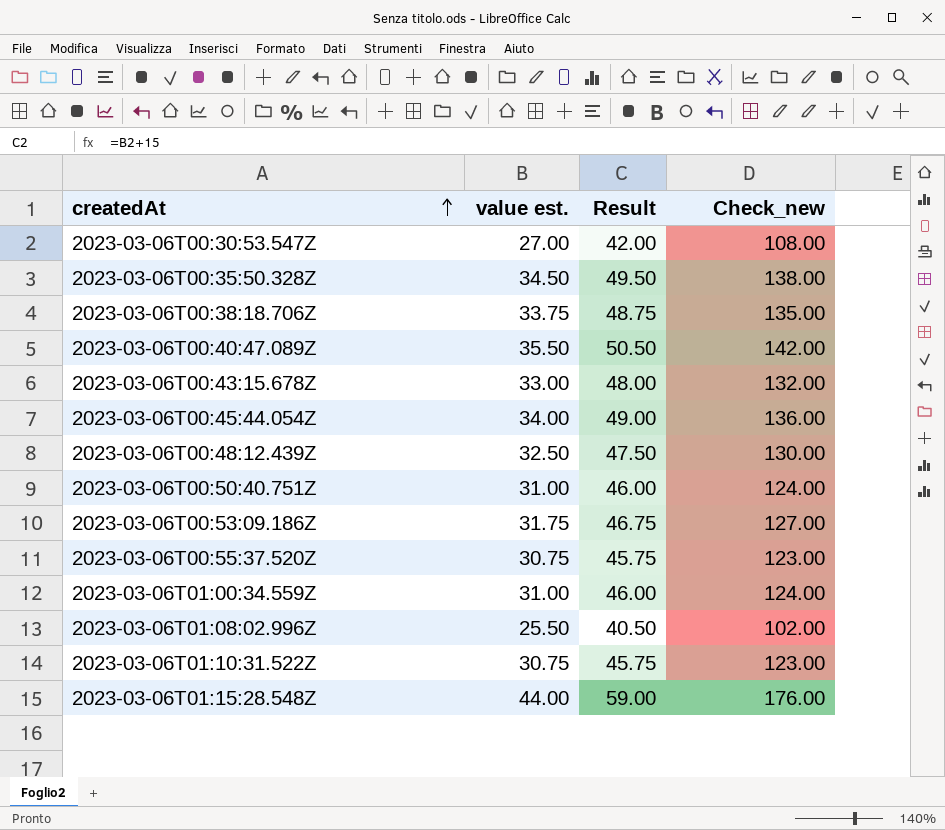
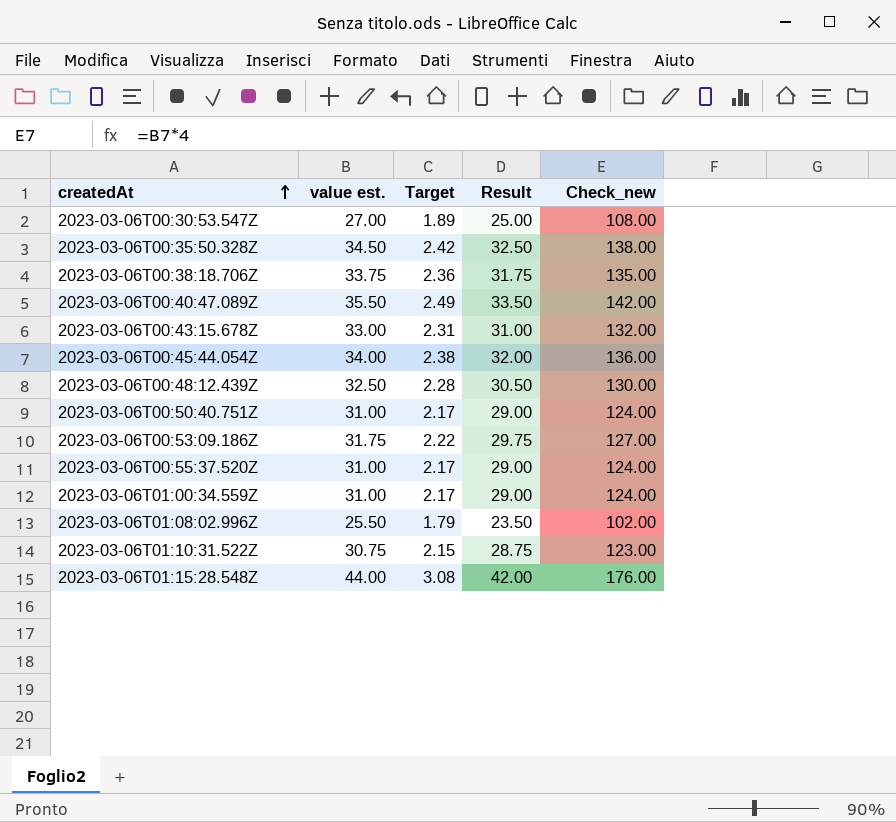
column Target | formula: none -> [value est.] * 0.07
column Result | formula: [value est.] + 15 -> [value est.] - 2
2023-03-06T00:55:37.520Z | value est.: 30.75 -> 31.00
2023-03-06T00:55:37.520Z | Check_new: 123.00 -> 124.00

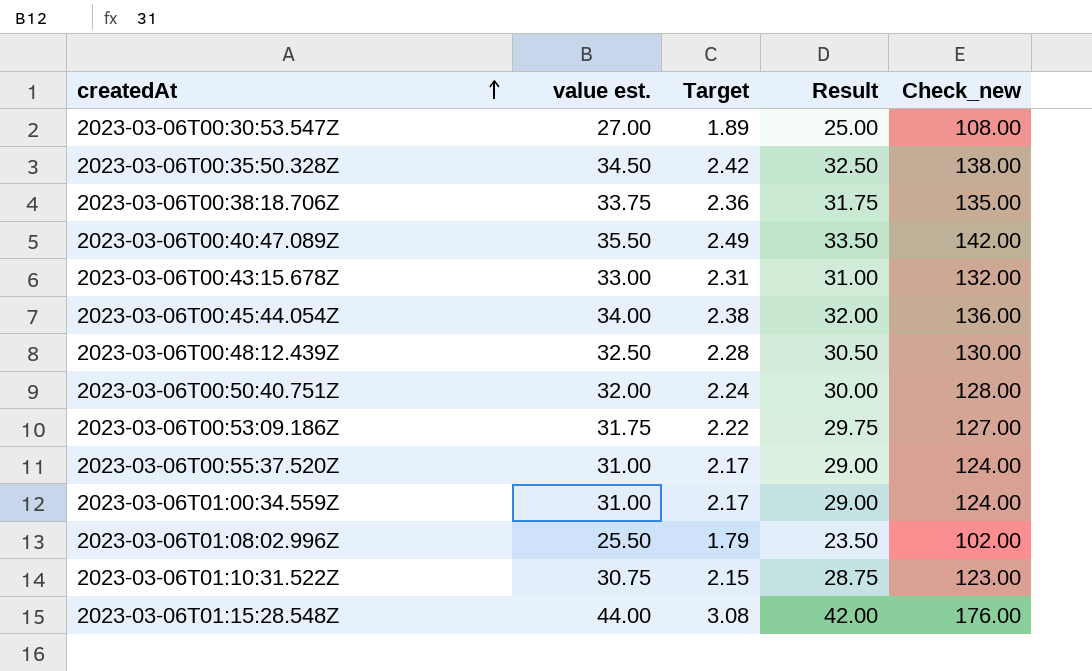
2023-03-06T00:50:40.751Z | value est.: 31.00 -> 32.00
2023-03-06T00:50:40.751Z | Target: 2.17 -> 2.24
2023-03-06T00:50:40.751Z | Result: 29.00 -> 30.00
2023-03-06T00:50:40.751Z | Check_new: 124.00 -> 128.00

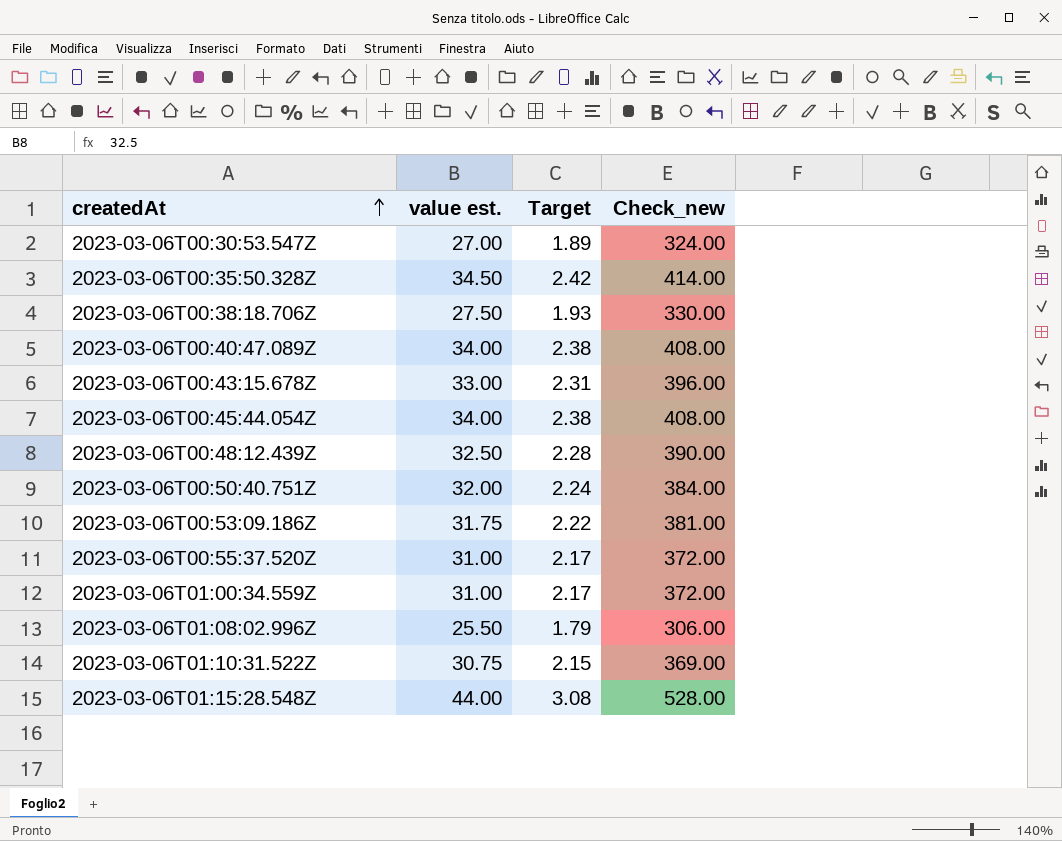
column Result | formula: [value est.] - 2 -> none
column Check_new | formula: [value est.] * 4 -> [value est.] * 12
2023-03-06T00:38:18.706Z | value est.: 33.75 -> 27.50
2023-03-06T00:38:18.706Z | Target: 2.36 -> 1.93
2023-03-06T00:40:47.089Z | value est.: 35.50 -> 34.00
2023-03-06T00:40:47.089Z | Target: 2.49 -> 2.38

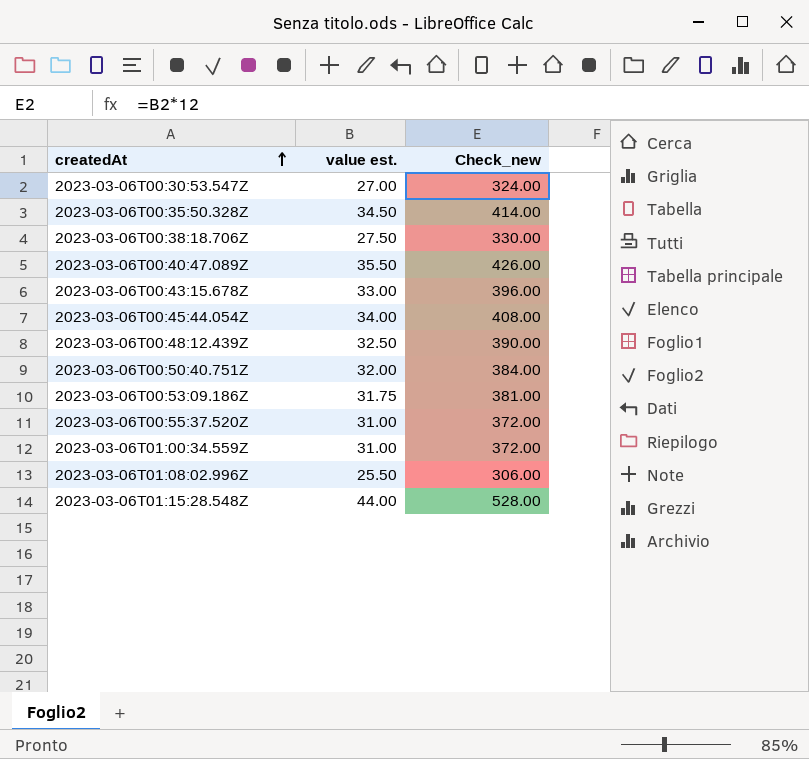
column Target | formula: [value est.] * 0.07 -> none
row 2023-03-06T01:10:31.522Z: 30.75 | 2.15 | 369.00 -> none
2023-03-06T00:40:47.089Z | value est.: 34.00 -> 35.50
2023-03-06T00:40:47.089Z | Check_new: 408.00 -> 426.00

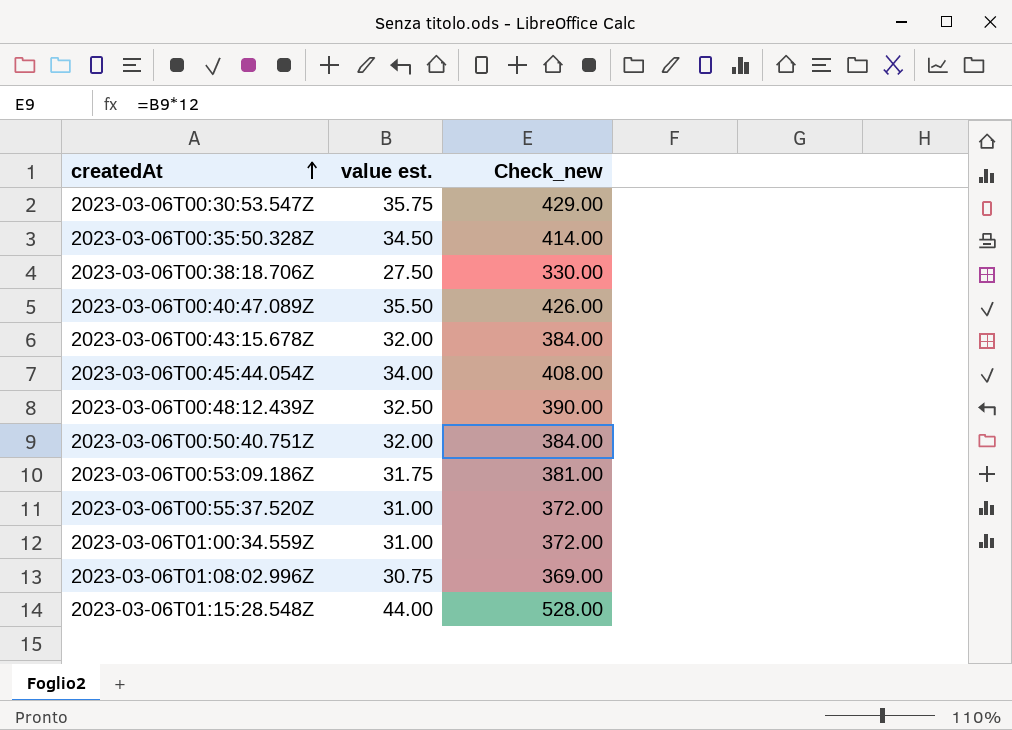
2023-03-06T00:30:53.547Z | value est.: 27.00 -> 35.75
2023-03-06T00:30:53.547Z | Check_new: 324.00 -> 429.00
2023-03-06T00:43:15.678Z | value est.: 33.00 -> 32.00
2023-03-06T00:43:15.678Z | Check_new: 396.00 -> 384.00
2023-03-06T01:08:02.996Z | value est.: 25.50 -> 30.75
2023-03-06T01:08:02.996Z | Check_new: 306.00 -> 369.00

